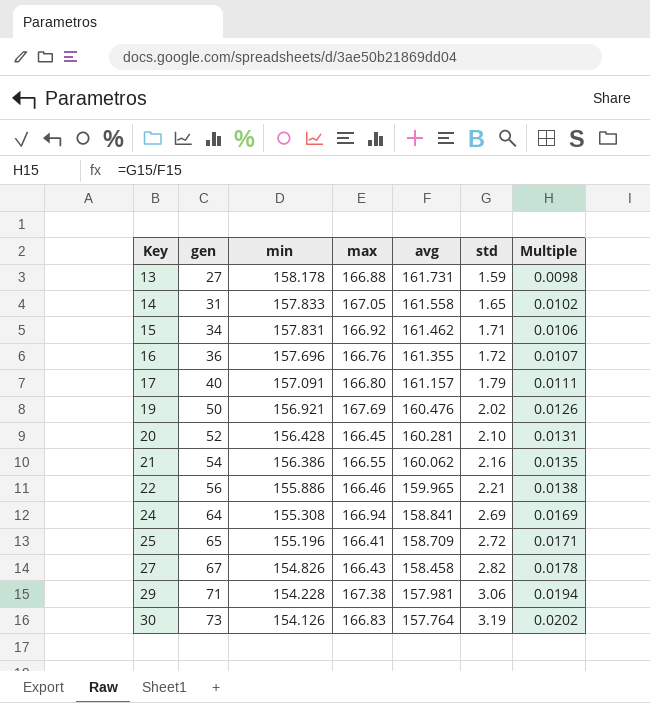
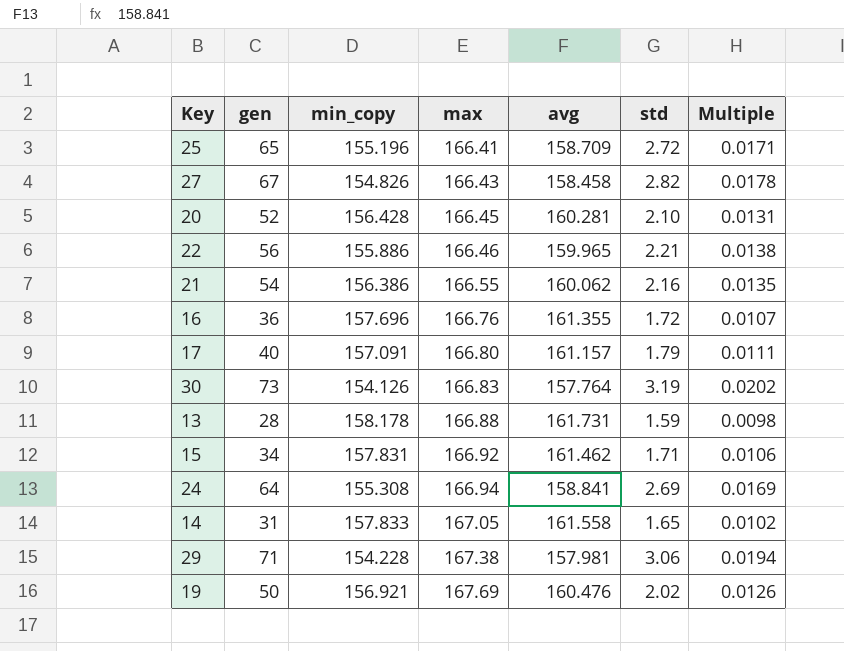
row order: Key ascending -> max ascending
column name: min -> min_copy
13 | gen: 27 -> 28

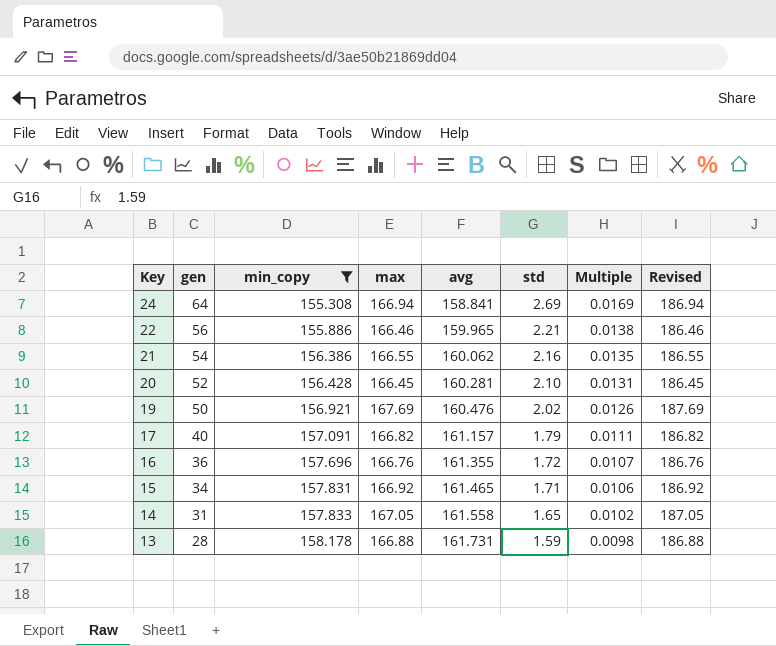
filter: none -> min_copy >= 155.308
row order: max ascending -> Key descending
column Revised | formula: none -> [max] + 20
17 | max: 166.80 -> 166.82
15 | avg: 161.462 -> 161.465

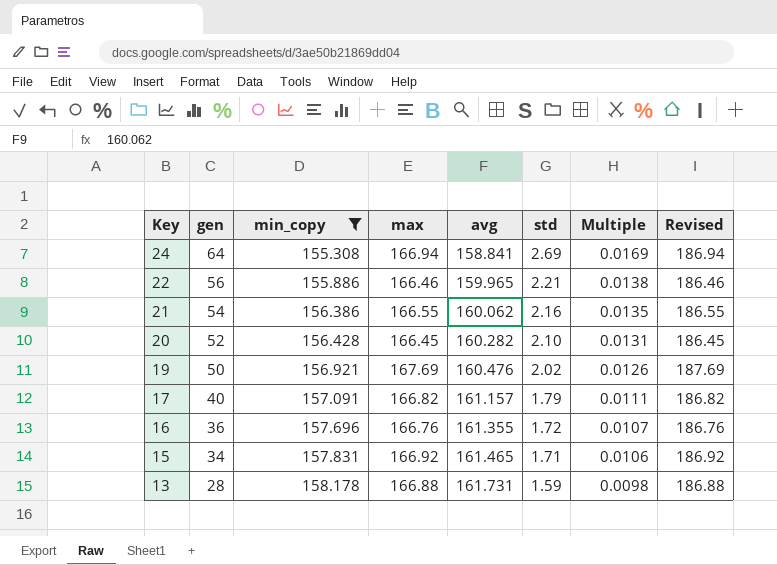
row 14: 31 | 157.833 | 167.05 | 161.558 | 1.65 | 0.0102 | 187.05 -> none
20 | avg: 160.281 -> 160.282

